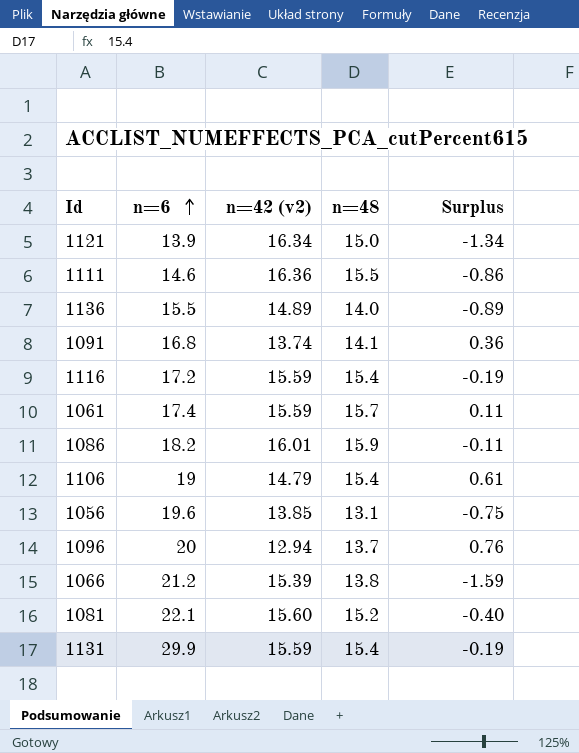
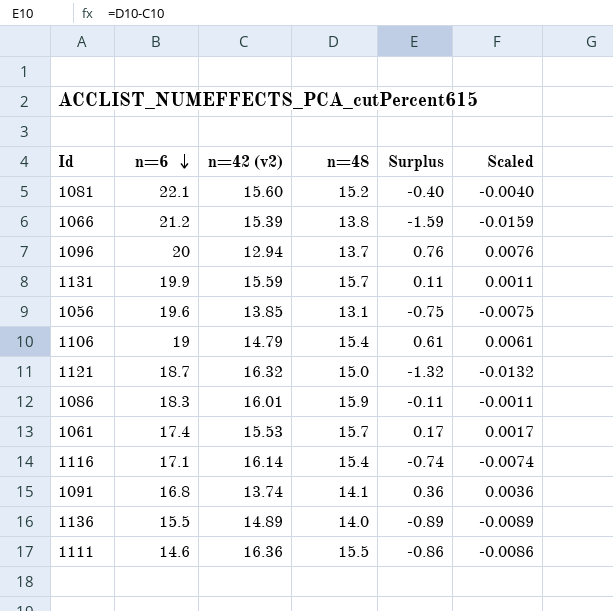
row order: n=6 ascending -> n=6 descending
column Scaled | formula: none -> [Surplus] * 0.01
1131 | n=6: 29.9 -> 19.9
1131 | n=48: 15.4 -> 15.7
1131 | Surplus: -0.19 -> 0.11
1121 | n=6: 13.9 -> 18.7
1121 | n=42 (v2): 16.34 -> 16.32
1121 | Surplus: -1.34 -> -1.32
1086 | n=6: 18.2 -> 18.3
1061 | n=42 (v2): 15.59 -> 15.53
1061 | Surplus: 0.11 -> 0.17
1116 | n=6: 17.2 -> 17.1
1116 | n=42 (v2): 15.59 -> 16.14
1116 | Surplus: -0.19 -> -0.74

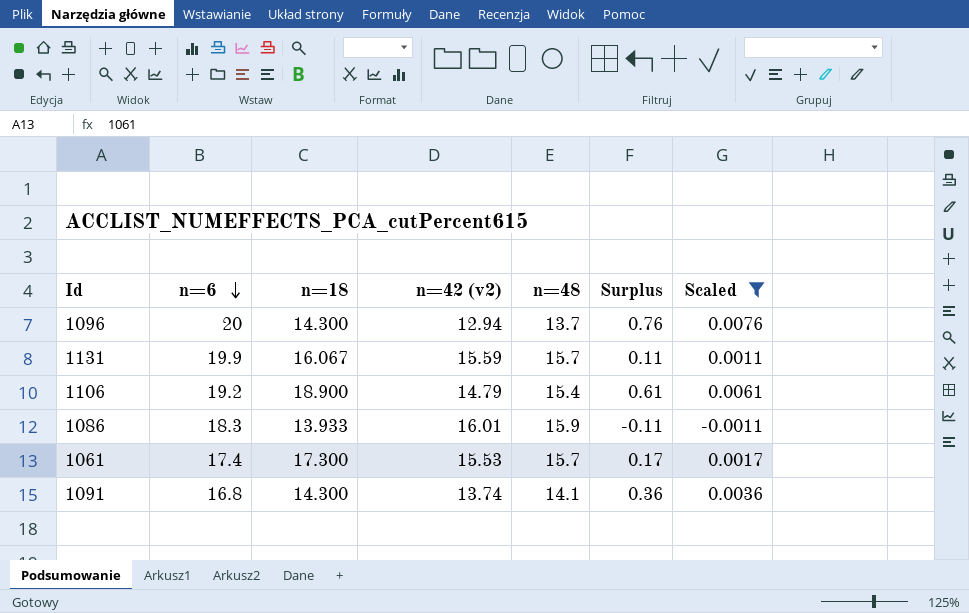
filter: none -> Scaled >= -0.0011
column n=18 | position: none -> 3
1106 | n=6: 19 -> 19.2

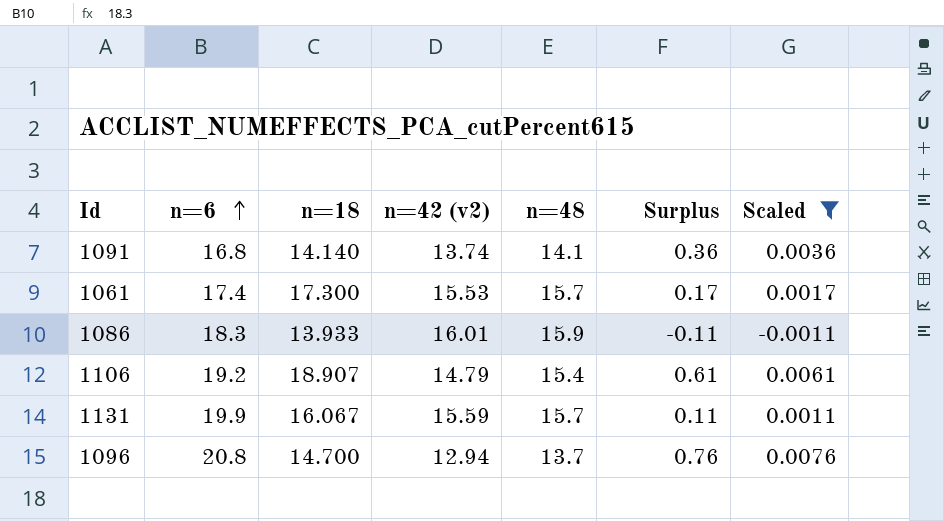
row order: n=6 descending -> n=6 ascending
1091 | n=18: 14.300 -> 14.140
1106 | n=18: 18.900 -> 18.907
1096 | n=6: 20 -> 20.8
1096 | n=18: 14.300 -> 14.700

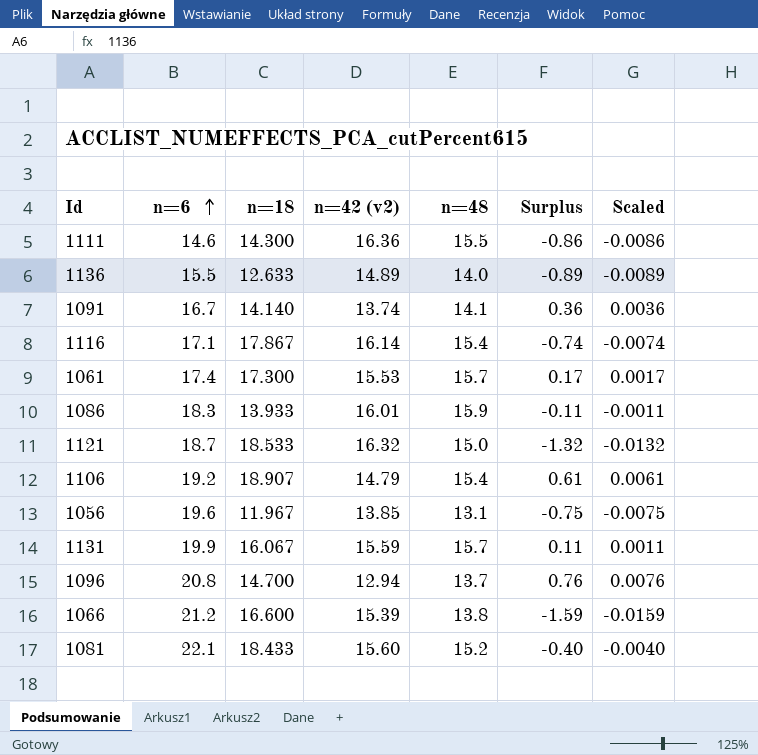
filter: Scaled >= -0.0011 -> none
1091 | n=6: 16.8 -> 16.7

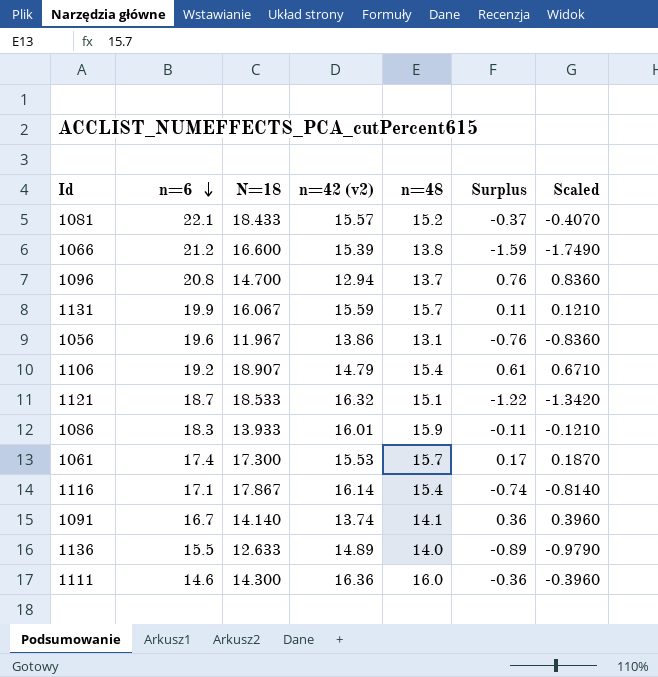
row order: n=6 ascending -> n=6 descending
column name: n=18 -> N=18
column Scaled | formula: [Surplus] * 0.01 -> [Surplus] * 1.1
1081 | n=42 (v2): 15.60 -> 15.57
1081 | Surplus: -0.40 -> -0.37
1056 | n=42 (v2): 13.85 -> 13.86
1056 | Surplus: -0.75 -> -0.76
1121 | n=48: 15.0 -> 15.1
1121 | Surplus: -1.32 -> -1.22
1111 | n=48: 15.5 -> 16.0
1111 | Surplus: -0.86 -> -0.36

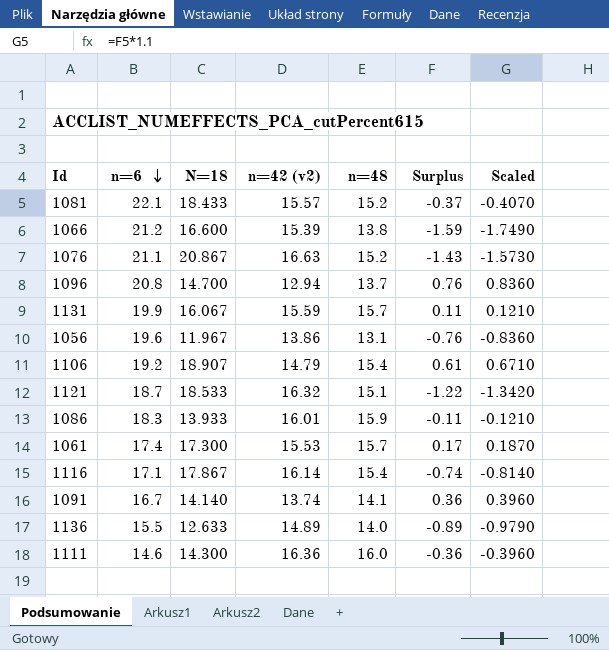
row 1076: none -> 21.1 | 20.867 | 16.63 | 15.2 | -1.43 | -1.5730

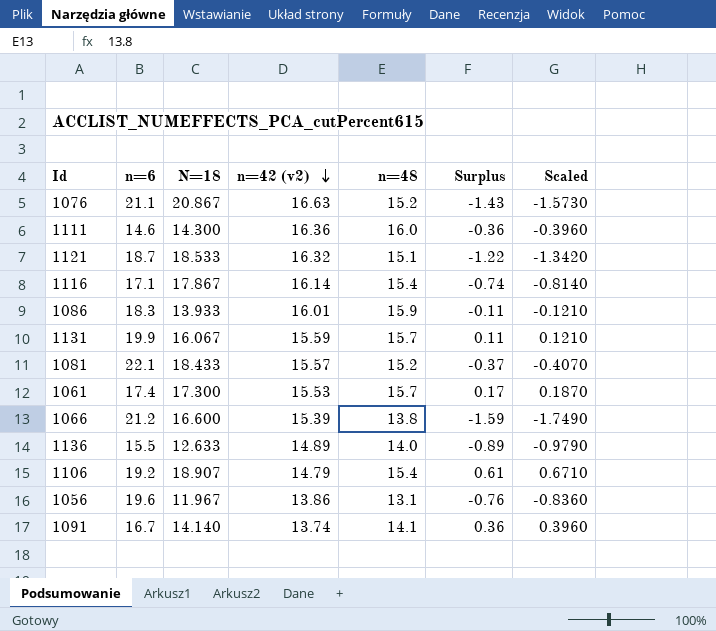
row order: n=6 descending -> n=42 (v2) descending
row 1096: 20.8 | 14.700 | 12.94 | 13.7 | 0.76 | 0.8360 -> none

